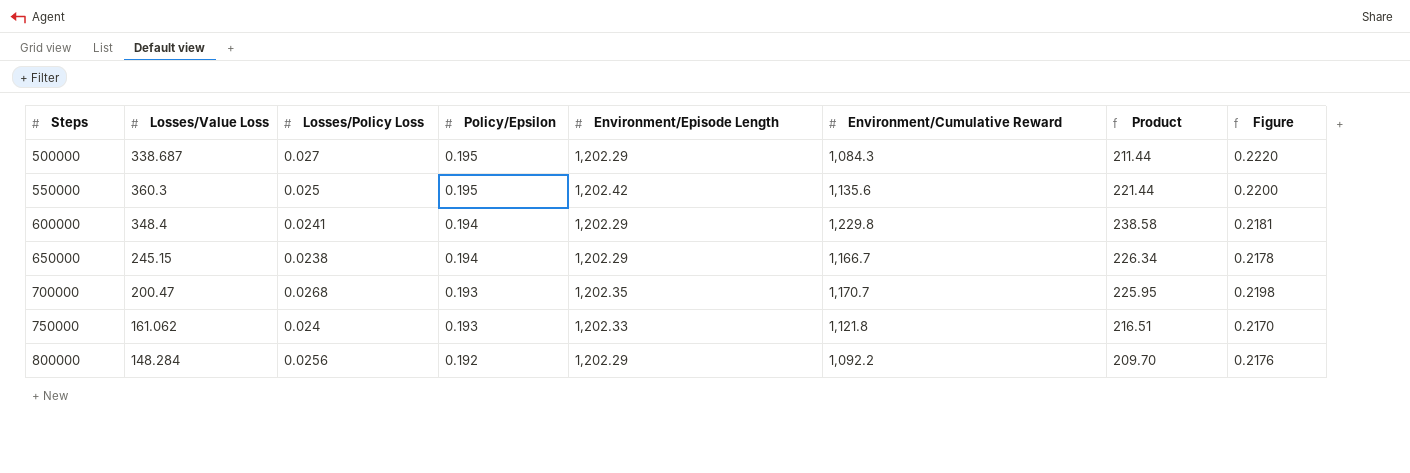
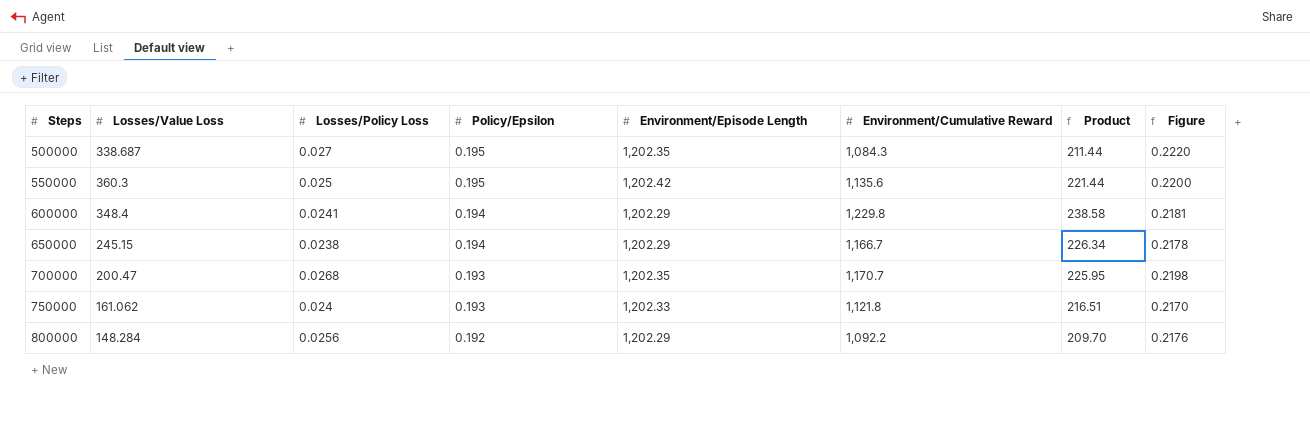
500000 | Environment/Episode Length: 1,202.29 -> 1,202.35

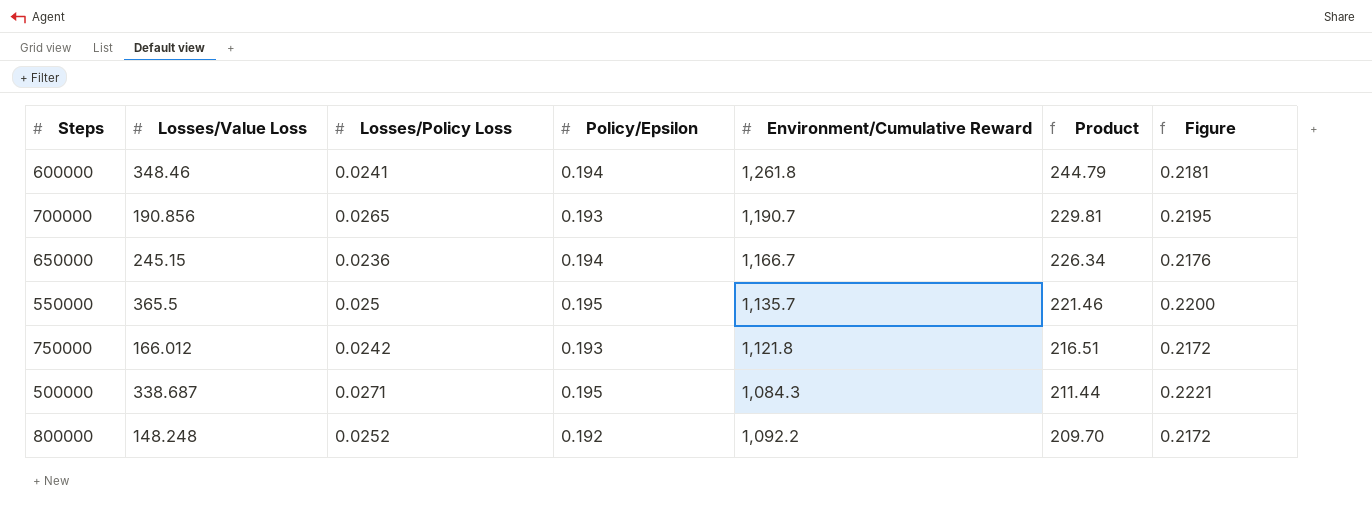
row order: Steps ascending -> Product descending
column Environment/Episode Length | position: 5 -> none
600000 | Losses/Value Loss: 348.4 -> 348.46
600000 | Environment/Cumulative Reward: 1,229.8 -> 1,261.8
600000 | Product: 238.58 -> 244.79
700000 | Losses/Value Loss: 200.47 -> 190.856
700000 | Losses/Policy Loss: 0.0268 -> 0.0265
700000 | Environment/Cumulative Reward: 1,170.7 -> 1,190.7
700000 | Product: 225.95 -> 229.81
700000 | Figure: 0.2198 -> 0.2195
650000 | Losses/Policy Loss: 0.0238 -> 0.0236
650000 | Figure: 0.2178 -> 0.2176
550000 | Losses/Value Loss: 360.3 -> 365.5
550000 | Environment/Cumulative Reward: 1,135.6 -> 1,135.7
550000 | Product: 221.44 -> 221.46
750000 | Losses/Value Loss: 161.062 -> 166.012
750000 | Losses/Policy Loss: 0.024 -> 0.0242
750000 | Figure: 0.2170 -> 0.2172
500000 | Losses/Policy Loss: 0.027 -> 0.0271
500000 | Figure: 0.2220 -> 0.2221
800000 | Losses/Value Loss: 148.284 -> 148.248
800000 | Losses/Policy Loss: 0.0256 -> 0.0252
800000 | Figure: 0.2176 -> 0.2172

